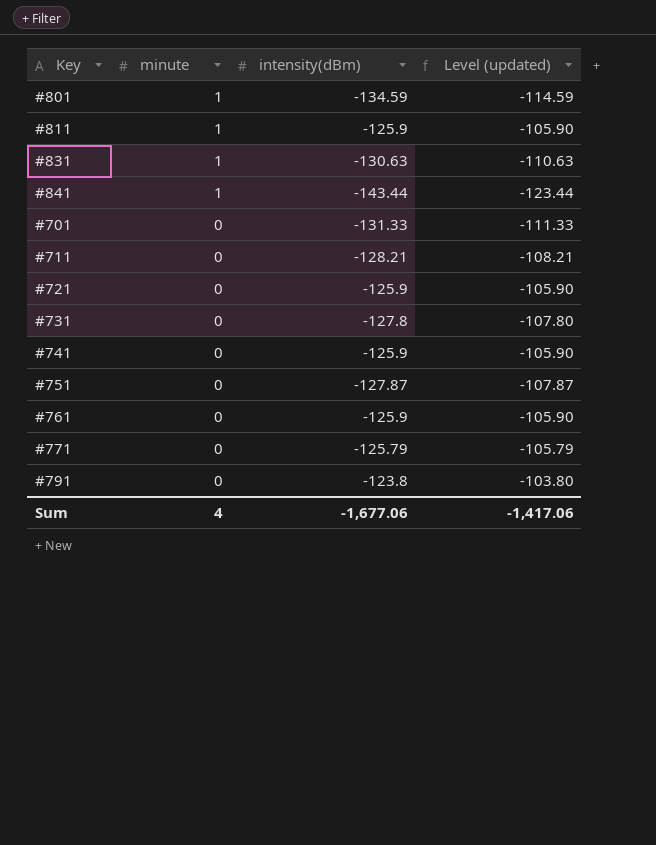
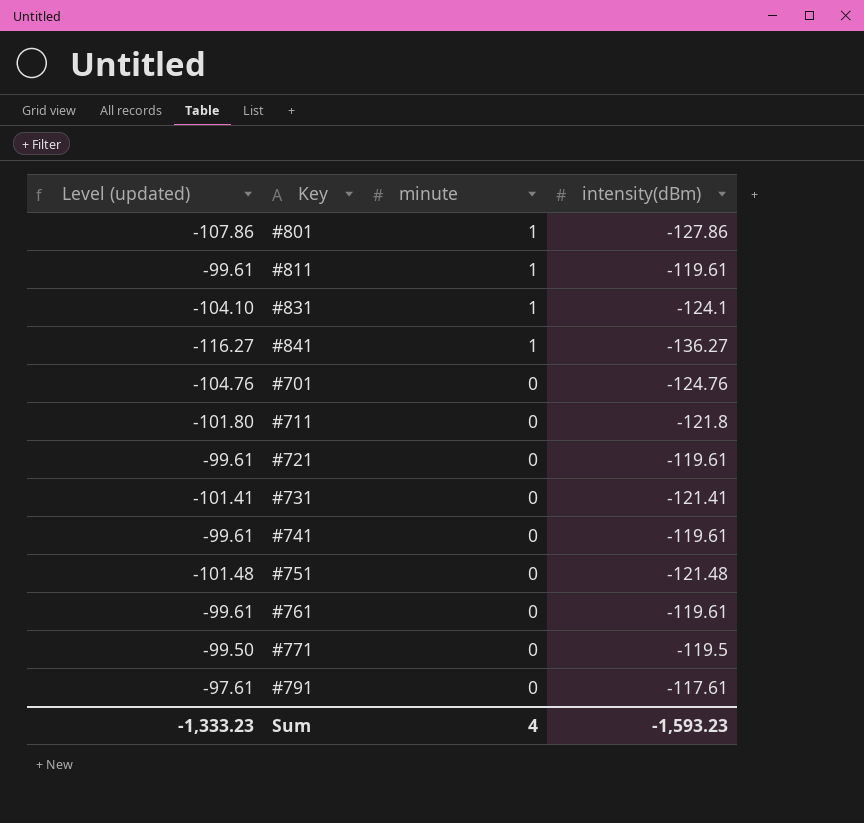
column Level (updated) | position: 4 -> 1
#801 | Level (updated): -114.59 -> -107.86
#801 | intensity(dBm): -134.59 -> -127.86
#811 | Level (updated): -105.90 -> -99.61
#811 | intensity(dBm): -125.9 -> -119.61
#831 | Level (updated): -110.63 -> -104.10
#831 | intensity(dBm): -130.63 -> -124.1
#841 | Level (updated): -123.44 -> -116.27
#841 | intensity(dBm): -143.44 -> -136.27
#701 | Level (updated): -111.33 -> -104.76
#701 | intensity(dBm): -131.33 -> -124.76
#711 | Level (updated): -108.21 -> -101.80
#711 | intensity(dBm): -128.21 -> -121.8
#721 | Level (updated): -105.90 -> -99.61
#721 | intensity(dBm): -125.9 -> -119.61
#731 | Level (updated): -107.80 -> -101.41
#731 | intensity(dBm): -127.8 -> -121.41
#741 | Level (updated): -105.90 -> -99.61
#741 | intensity(dBm): -125.9 -> -119.61
#751 | Level (updated): -107.87 -> -101.48
#751 | intensity(dBm): -127.87 -> -121.48
#761 | Level (updated): -105.90 -> -99.61
#761 | intensity(dBm): -125.9 -> -119.61
#771 | Level (updated): -105.79 -> -99.50
#771 | intensity(dBm): -125.79 -> -119.5
#791 | Level (updated): -103.80 -> -97.61
#791 | intensity(dBm): -123.8 -> -117.61
Sum | Level (updated): -1,417.06 -> -1,333.23
Sum | intensity(dBm): -1,677.06 -> -1,593.23

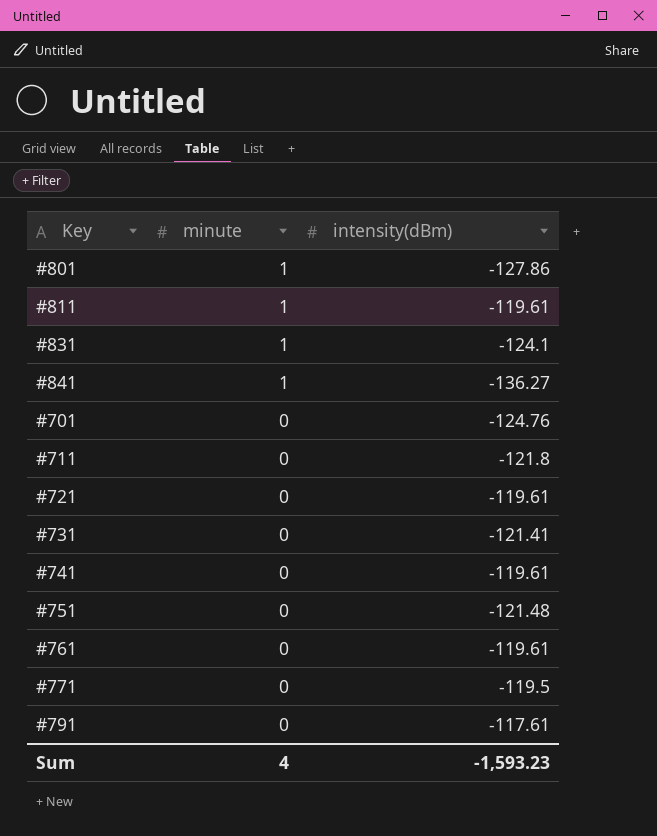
column Level (updated) | formula: [intensity(dBm)] + 20 -> none

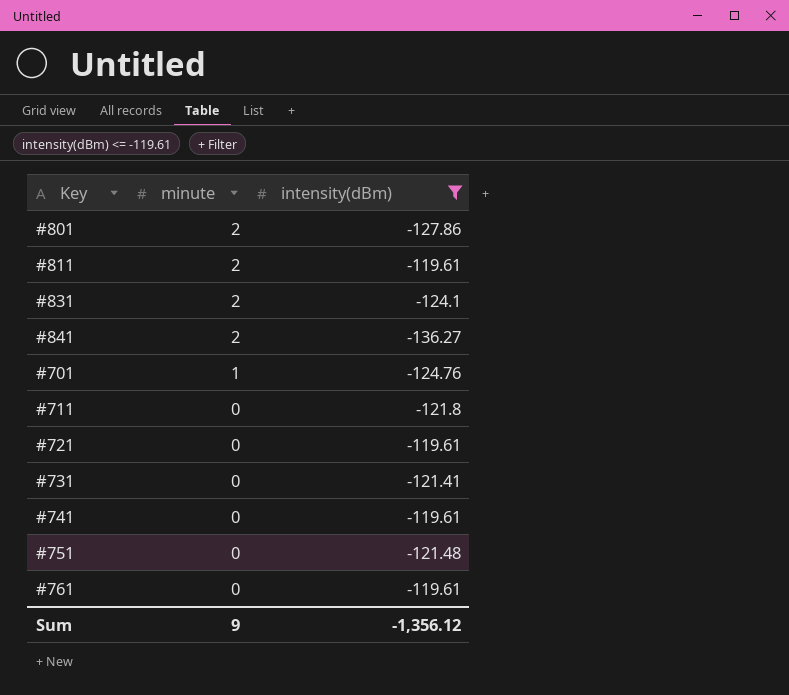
filter: none -> intensity(dBm) <= -119.61
#801 | minute: 1 -> 2
#811 | minute: 1 -> 2
#831 | minute: 1 -> 2
#841 | minute: 1 -> 2
#701 | minute: 0 -> 1
Sum | minute: 4 -> 9
Sum | intensity(dBm): -1,593.23 -> -1,356.12

